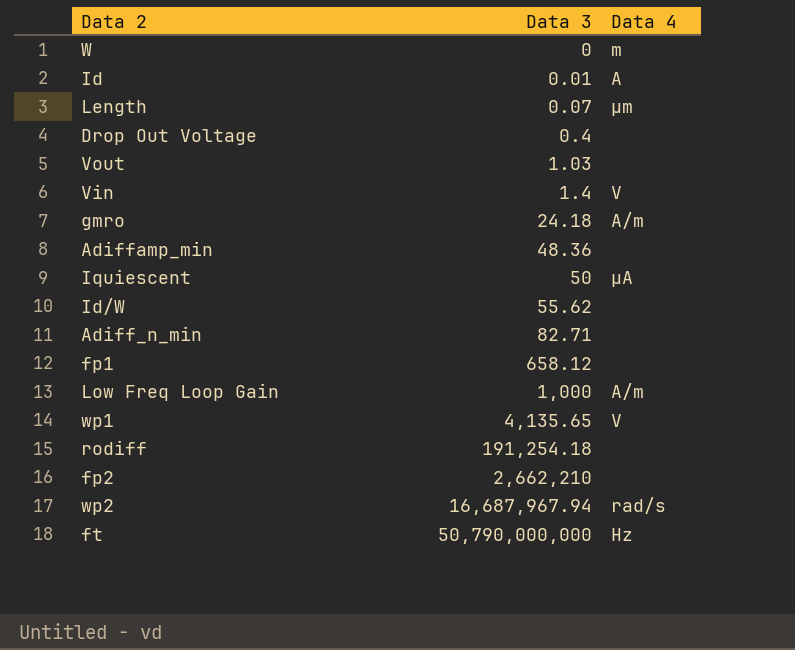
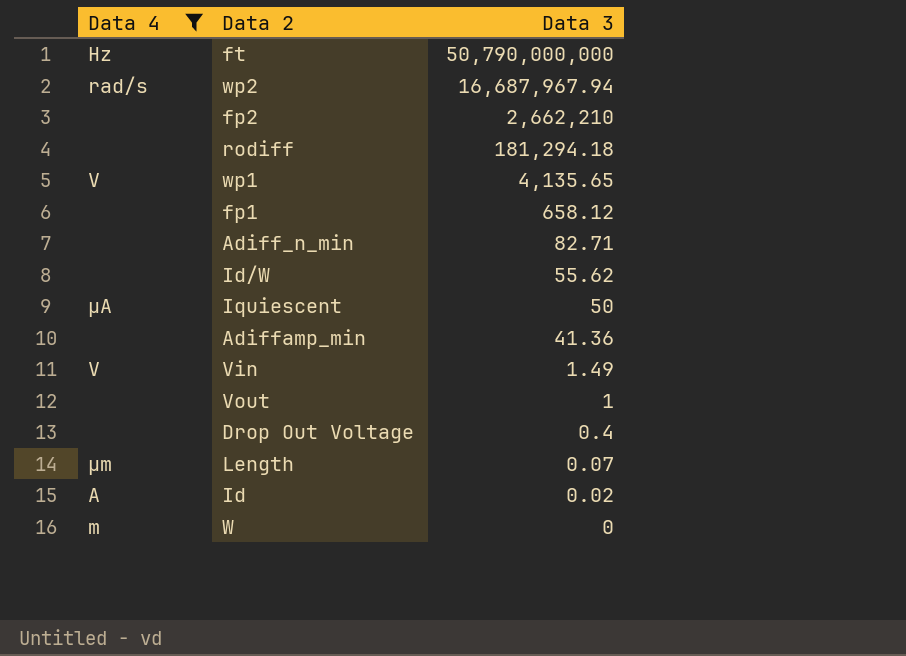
filter: none -> Data 4 != A/m
row order: Data 3 ascending -> Data 3 descending
column Data 4 | position: 3 -> 1
rodiff | Data 3: 191,254.18 -> 181,294.18
Adiffamp_min | Data 3: 48.36 -> 41.36
Vin | Data 3: 1.4 -> 1.49
Vout | Data 3: 1.03 -> 1
Id | Data 3: 0.01 -> 0.02

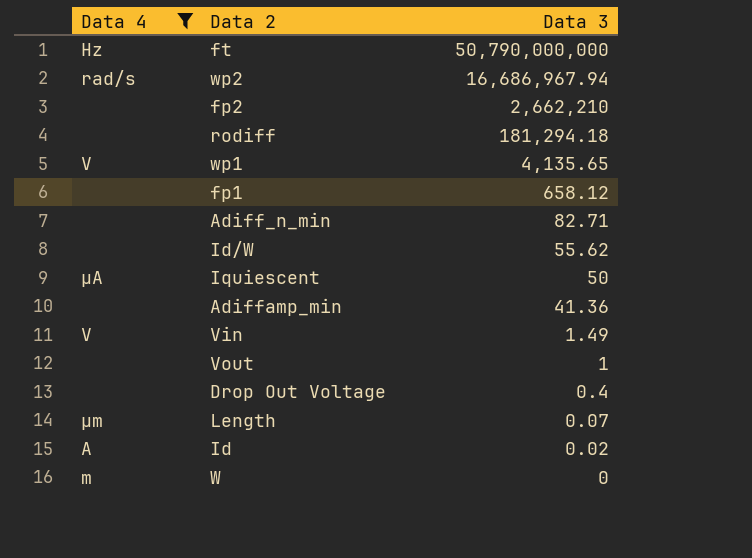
wp2 | Data 3: 16,687,967.94 -> 16,686,967.94

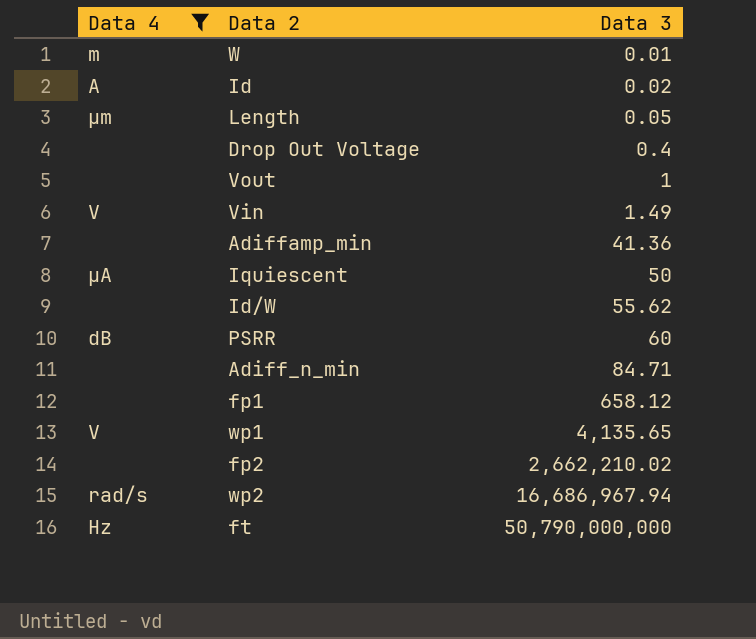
row order: Data 3 descending -> Data 3 ascending
row rodiff: none | 181,294.18 -> none
W | Data 3: 0 -> 0.01
Length | Data 3: 0.07 -> 0.05
row PSRR: none -> dB | 60
Adiff_n_min | Data 3: 82.71 -> 84.71
fp2 | Data 3: 2,662,210 -> 2,662,210.02

